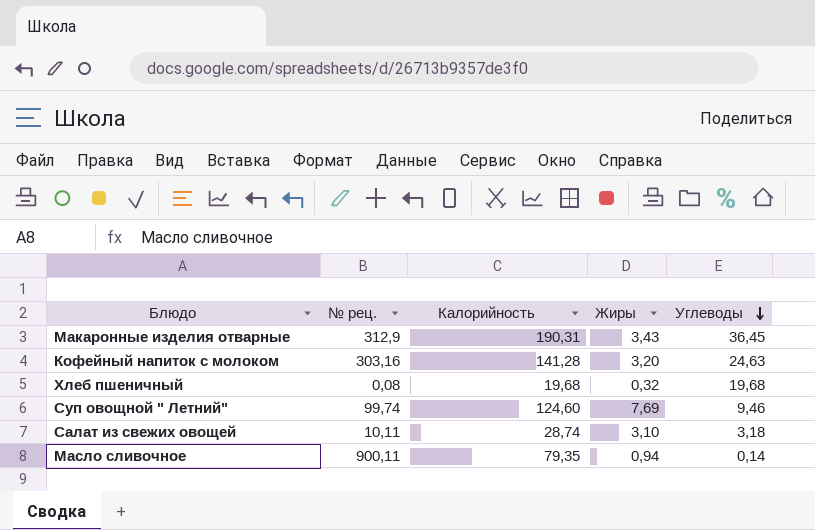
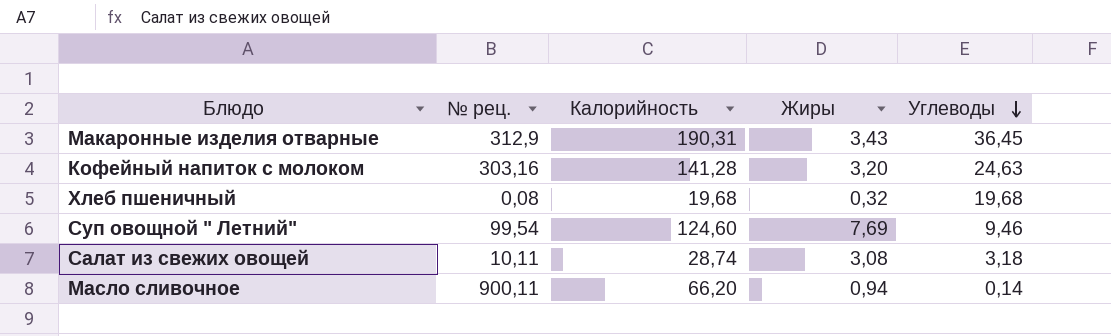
Суп овощной " Летний" | № рец.: 99,74 -> 99,54
Салат из свежих овощей | Жиры: 3,10 -> 3,08
Масло сливочное | Калорийность: 79,35 -> 66,20

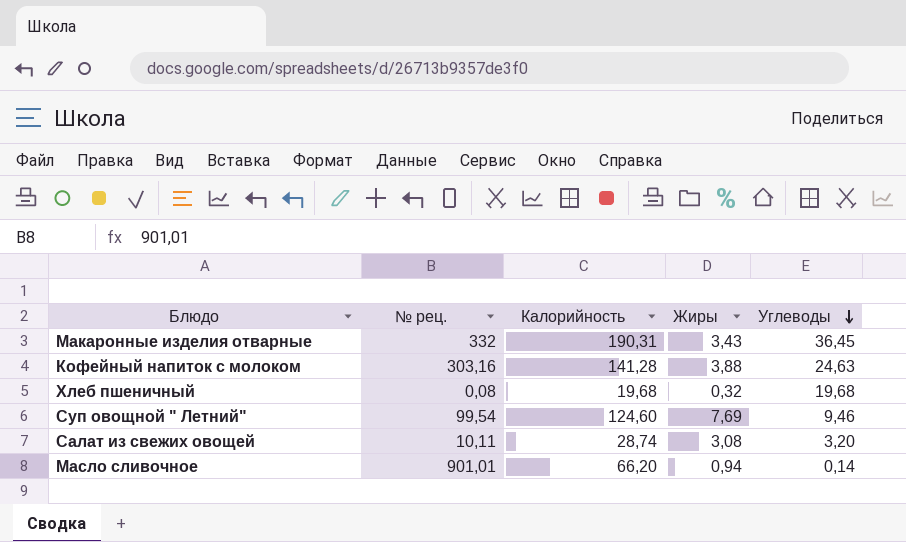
Макаронные изделия отварные | № рец.: 312,9 -> 332
Кофейный напиток с молоком | Жиры: 3,20 -> 3,88
Салат из свежих овощей | Углеводы: 3,18 -> 3,20
Масло сливочное | № рец.: 900,11 -> 901,01

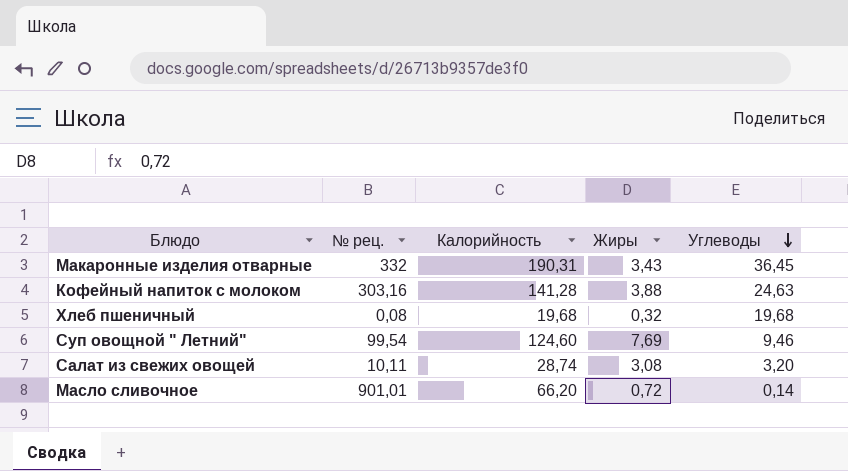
Масло сливочное | Жиры: 0,94 -> 0,72

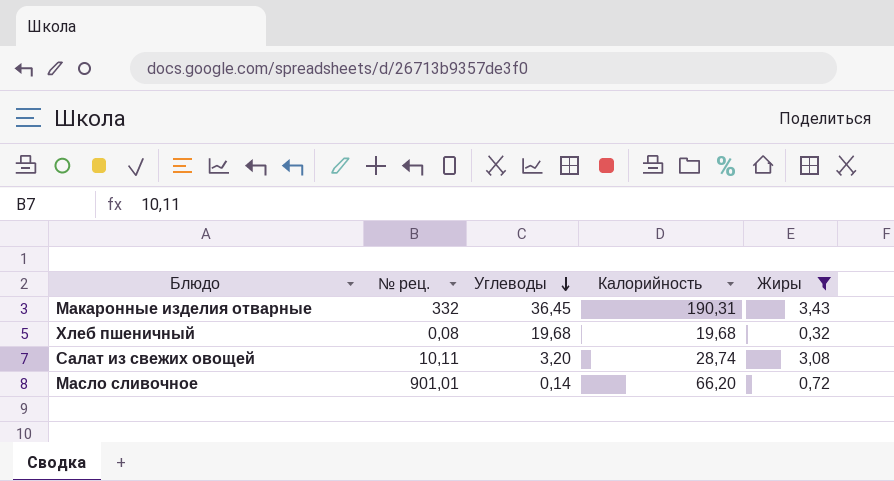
filter: none -> Жиры <= 3,43
column Углеводы | position: 5 -> 3

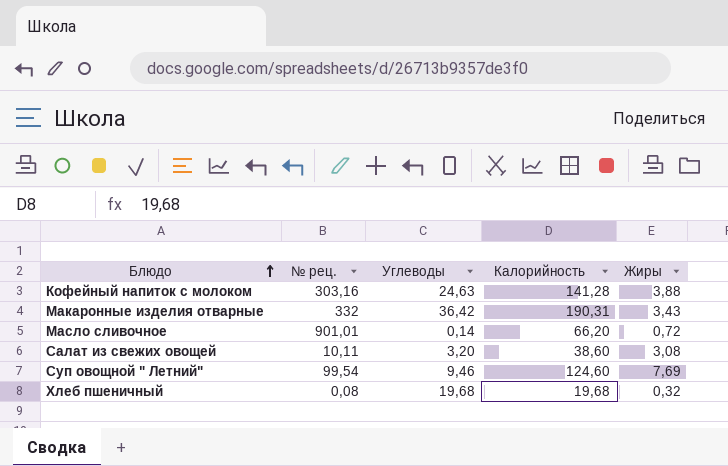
filter: Жиры <= 3,43 -> none
row order: Углеводы descending -> Блюдо ascending
Макаронные изделия отварные | Углеводы: 36,45 -> 36,42
Салат из свежих овощей | Калорийность: 28,74 -> 38,60

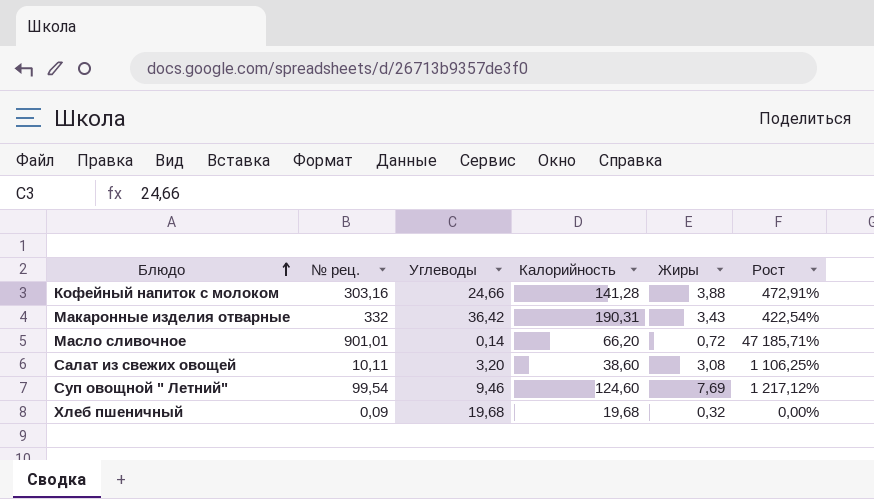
column Рост | formula: none -> ([Калорийность] - [Углеводы]) / [Углеводы]
Кофейный напиток с молоком | Углеводы: 24,63 -> 24,66
Хлеб пшеничный | № рец.: 0,08 -> 0,09

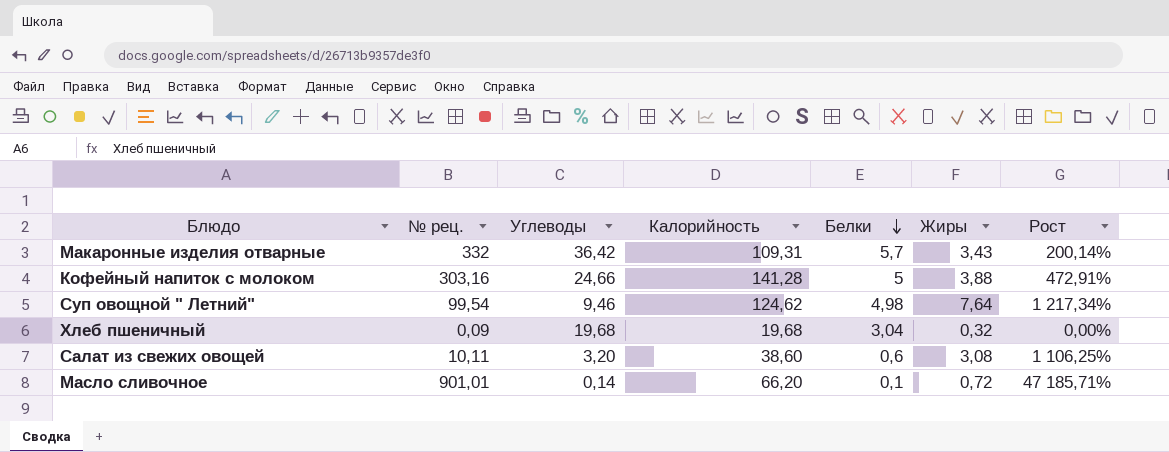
row order: Блюдо ascending -> Белки descending
column Белки | position: none -> 5
Макаронные изделия отварные | Калорийность: 190,31 -> 109,31
Макаронные изделия отварные | Рост: 422,54% -> 200,14%
Суп овощной " Летний" | Калорийность: 124,60 -> 124,62
Суп овощной " Летний" | Жиры: 7,69 -> 7,64
Суп овощной " Летний" | Рост: 1 217,12% -> 1 217,34%

